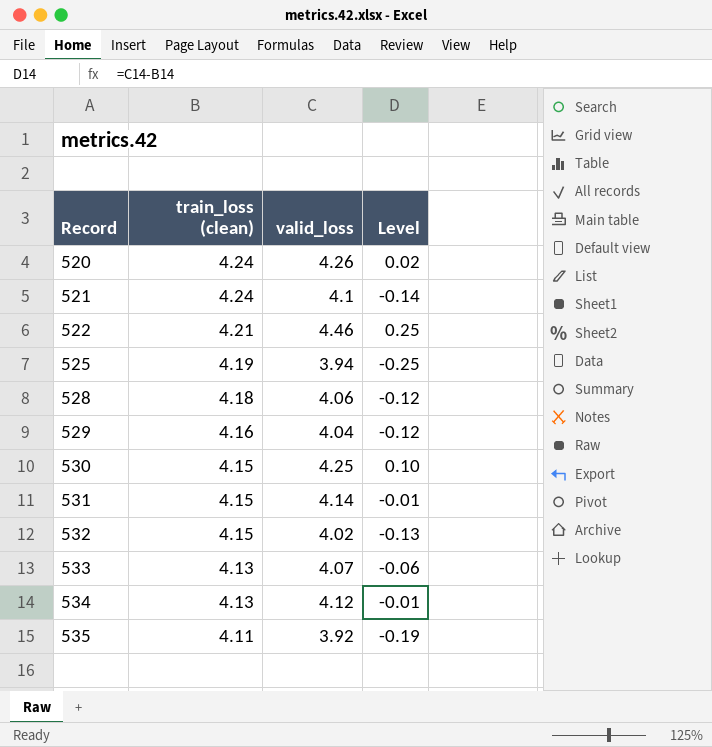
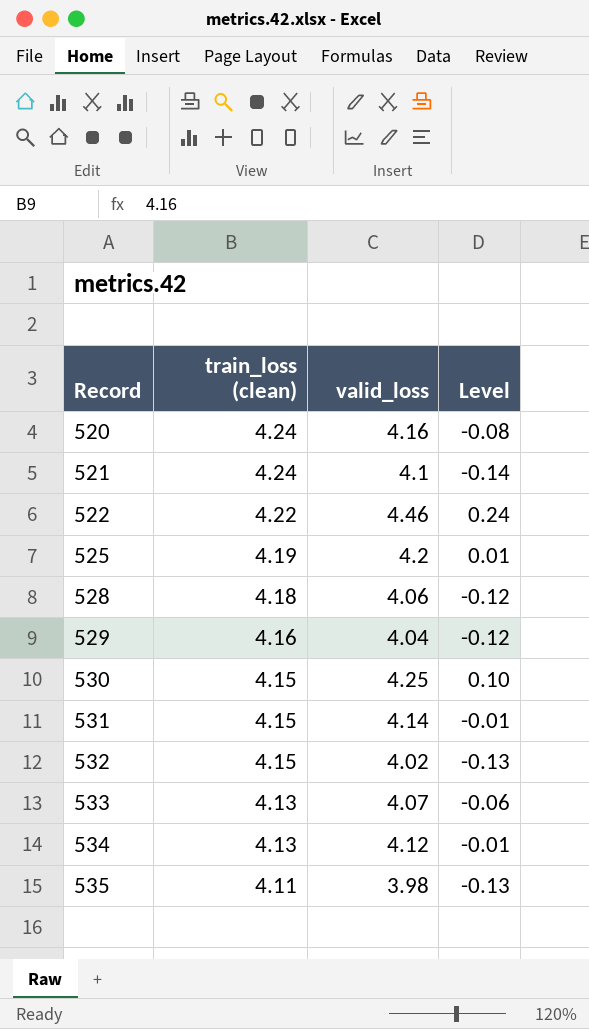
520 | valid_loss: 4.26 -> 4.16
520 | Level: 0.02 -> -0.08
522 | train_loss (clean): 4.21 -> 4.22
522 | Level: 0.25 -> 0.24
525 | valid_loss: 3.94 -> 4.2
525 | Level: -0.25 -> 0.01
535 | valid_loss: 3.92 -> 3.98
535 | Level: -0.19 -> -0.13

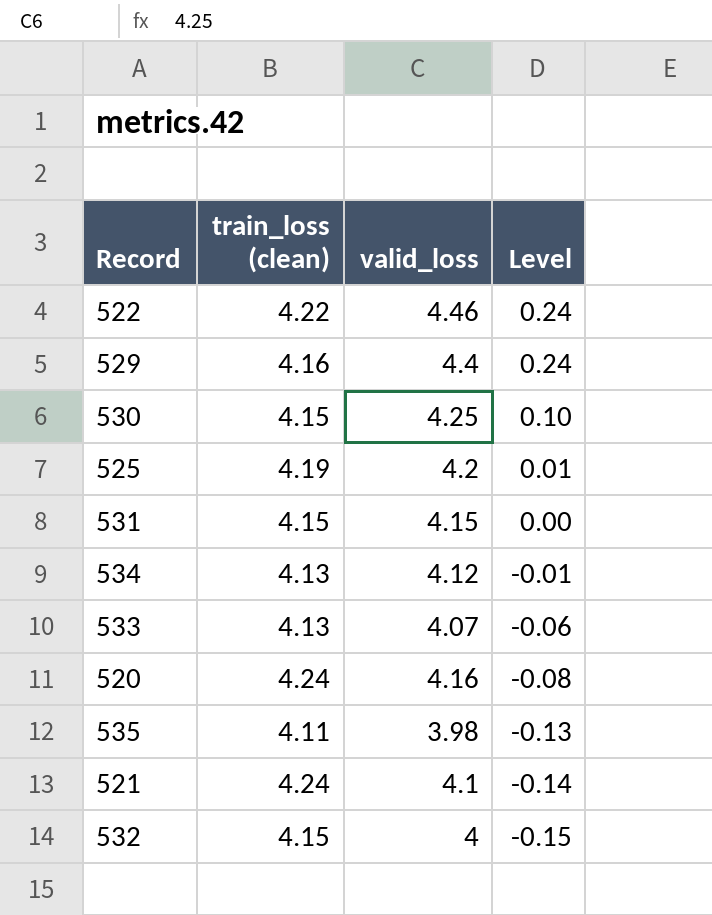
row order: Record ascending -> Level descending
row 528: 4.18 | 4.06 | -0.12 -> none
529 | valid_loss: 4.04 -> 4.4
529 | Level: -0.12 -> 0.24
531 | valid_loss: 4.14 -> 4.15
531 | Level: -0.01 -> 0.00
532 | valid_loss: 4.02 -> 4
532 | Level: -0.13 -> -0.15

